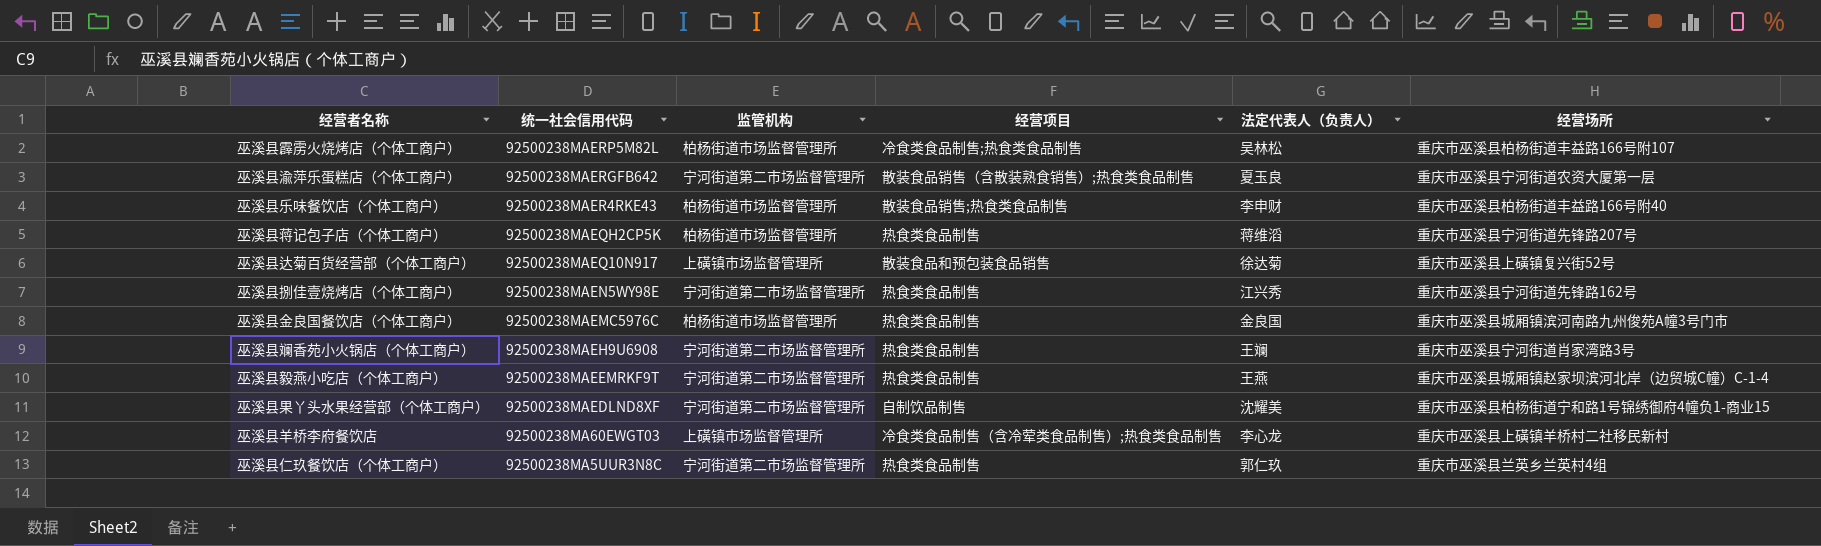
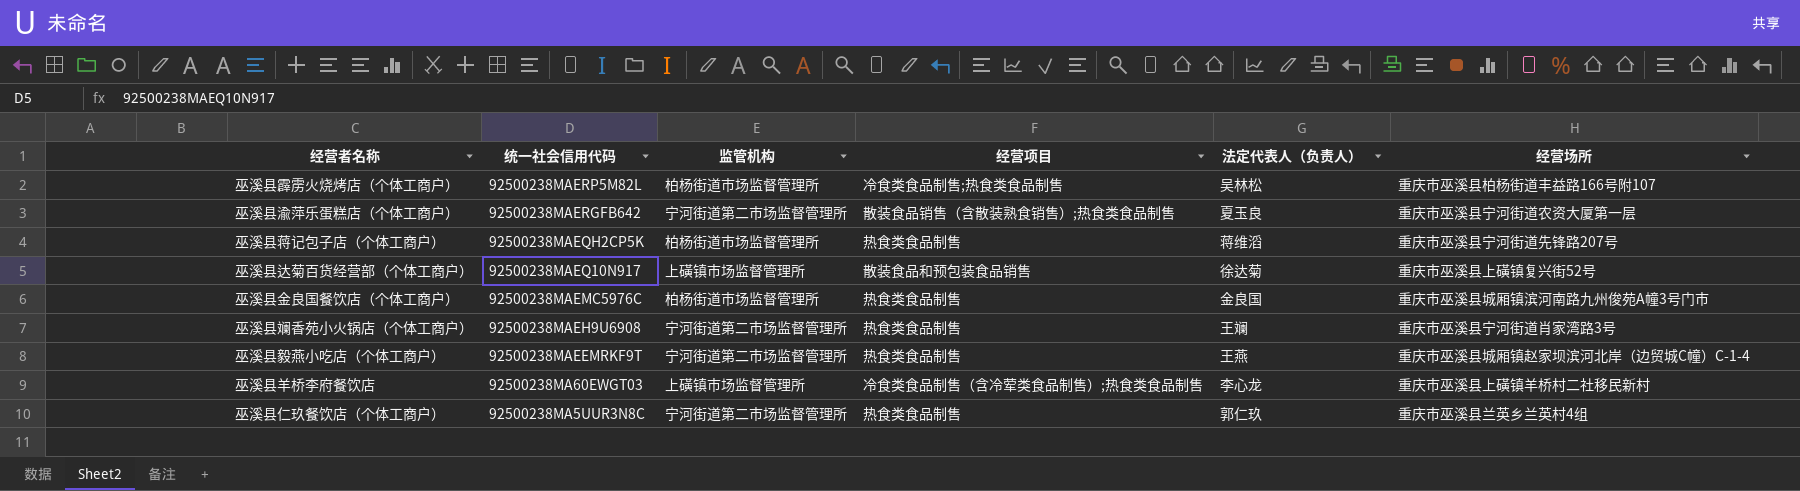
row 巫溪县乐味餐饮店（个体工商户）: 92500238MAER4RKE43 | 柏杨街道市场监督管理所 | 散装食品销售;热食类食品制售 | 李申财 | 重庆市巫溪县柏杨街道丰益路166号附40 -> none
row 巫溪县捌佳壹烧烤店（个体工商户）: 92500238MAEN5WY98E | 宁河街道第二市场监督管理所 | 热食类食品制售 | 江兴秀 | 重庆市巫溪县宁河街道先锋路162号 -> none
row 巫溪县果丫头水果经营部（个体工商户）: 92500238MAEDLND8XF | 宁河街道第二市场监督管理所 | 自制饮品制售 | 沈耀美 | 重庆市巫溪县柏杨街道宁和路1号锦绣御府4幢负1-商业15 -> none

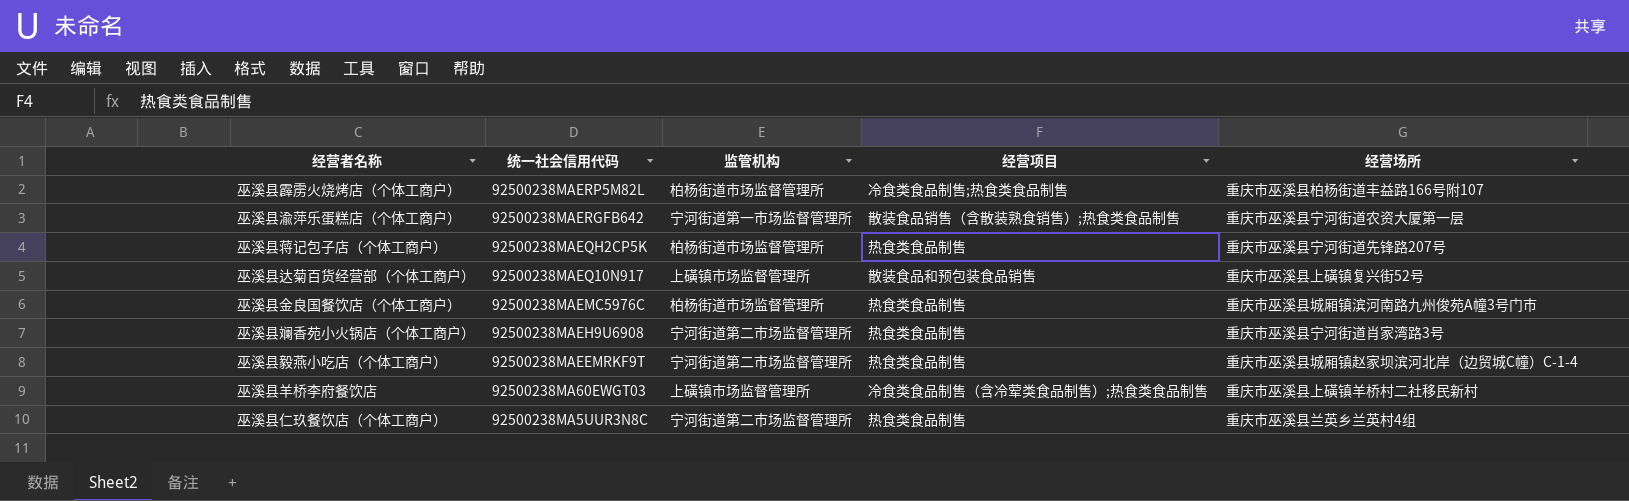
column 法定代表人（负责人） | position: 5 -> none
巫溪县渝萍乐蛋糕店（个体工商户） | 监管机构: 宁河街道第二市场监督管理所 -> 宁河街道第一市场监督管理所

